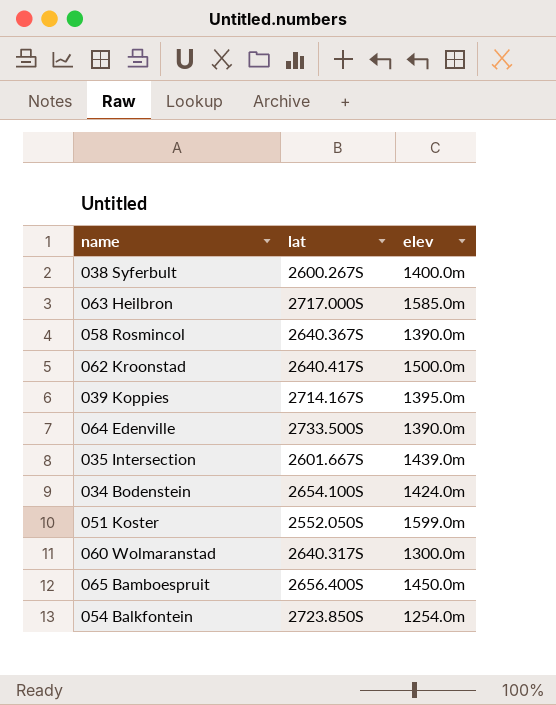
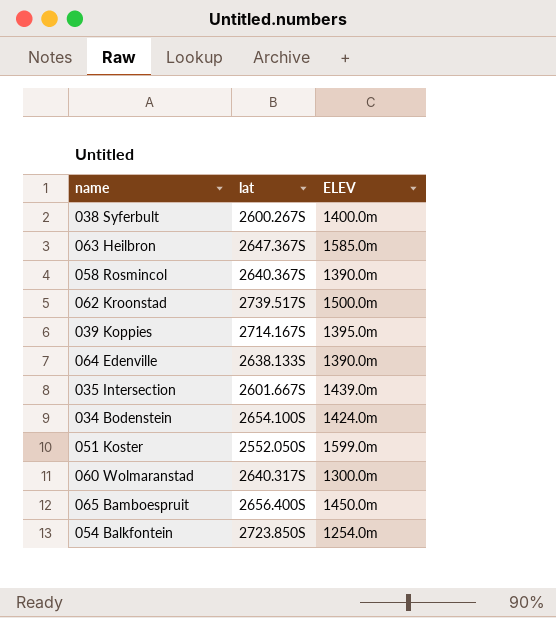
column name: elev -> ELEV
063 Heilbron | lat: 2717.000S -> 2647.367S
062 Kroonstad | lat: 2640.417S -> 2739.517S
064 Edenville | lat: 2733.500S -> 2638.133S

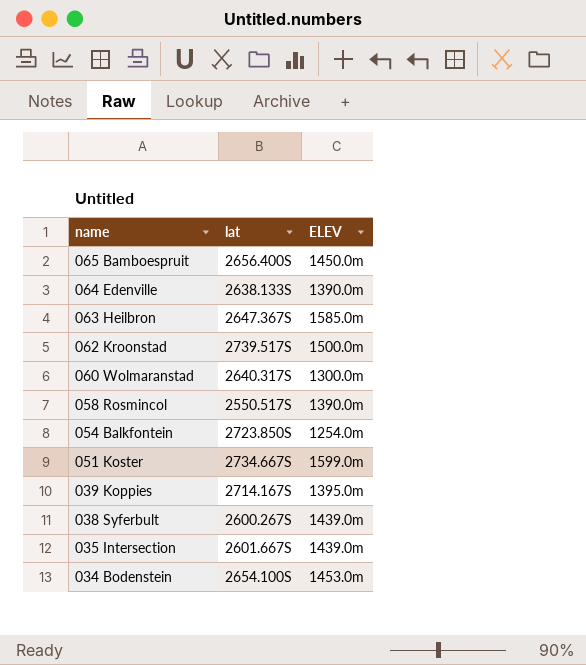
row order: none -> name descending
058 Rosmincol | lat: 2640.367S -> 2550.517S
051 Koster | lat: 2552.050S -> 2734.667S
038 Syferbult | ELEV: 1400.0m -> 1439.0m
034 Bodenstein | ELEV: 1424.0m -> 1453.0m

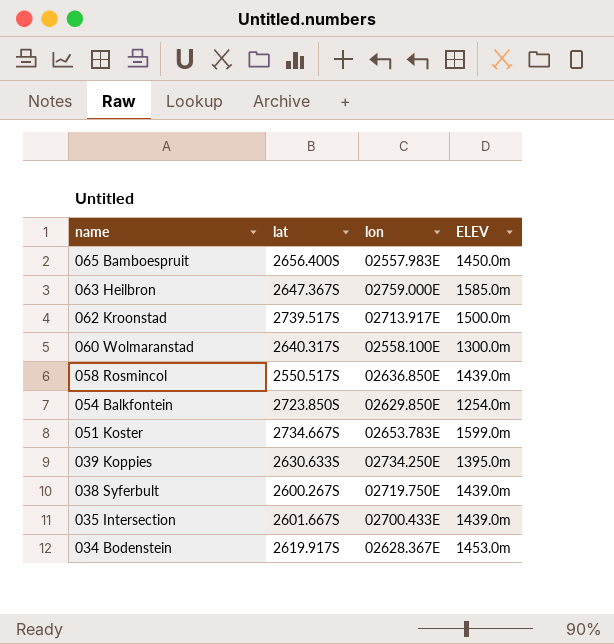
column lon | position: none -> 3
row 064 Edenville: 2638.133S | 1390.0m -> none
058 Rosmincol | ELEV: 1390.0m -> 1439.0m
039 Koppies | lat: 2714.167S -> 2630.633S
034 Bodenstein | lat: 2654.100S -> 2619.917S

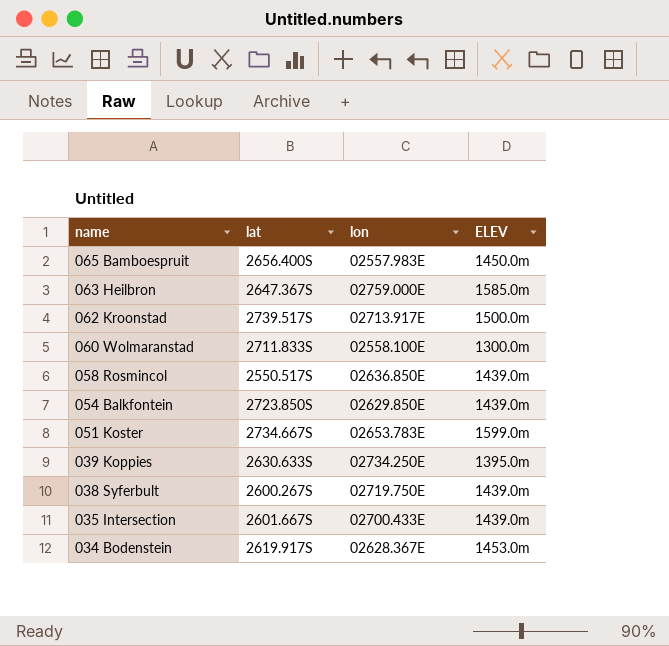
060 Wolmaranstad | lat: 2640.317S -> 2711.833S
054 Balkfontein | ELEV: 1254.0m -> 1439.0m

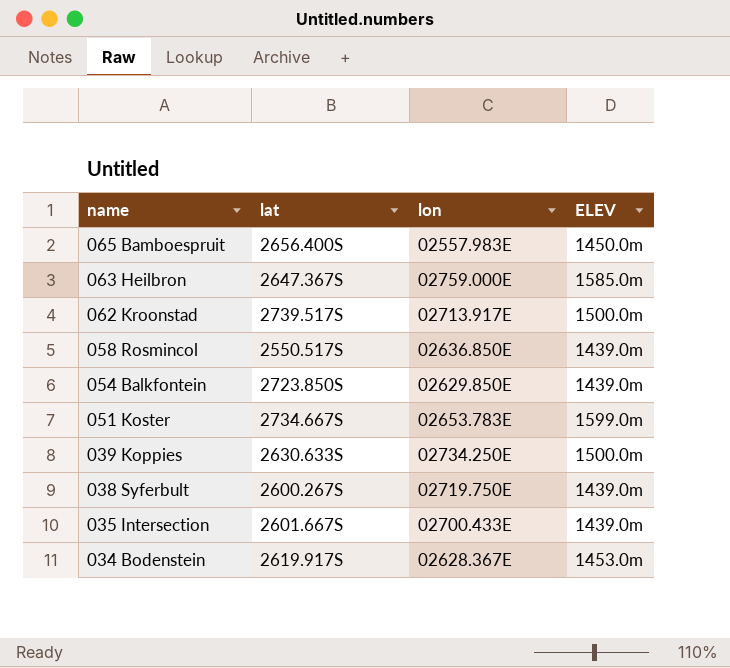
row 060 Wolmaranstad: 2711.833S | 02558.100E | 1300.0m -> none
039 Koppies | ELEV: 1395.0m -> 1500.0m

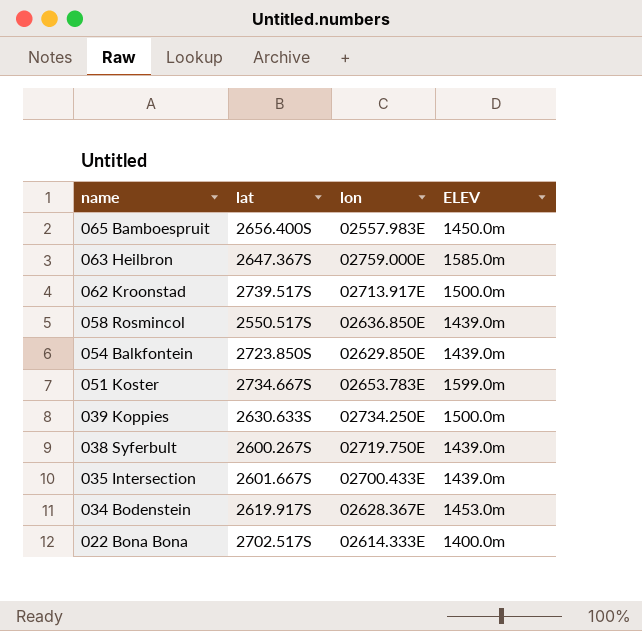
row 022 Bona Bona: none -> 2702.517S | 02614.333E | 1400.0m

